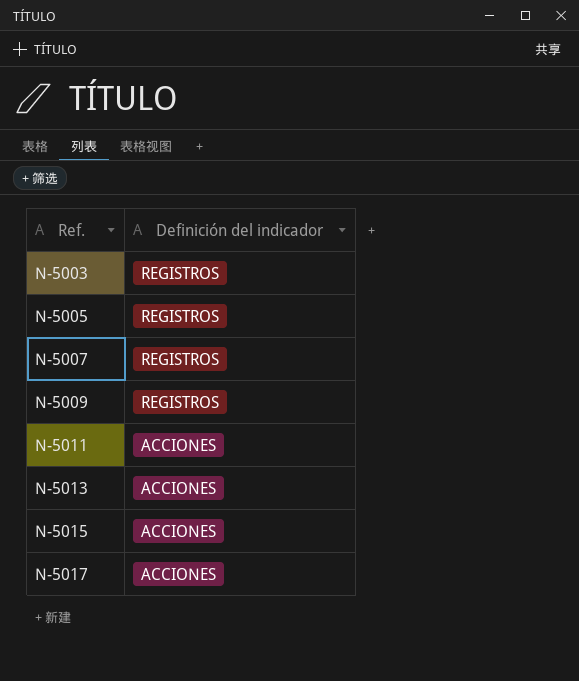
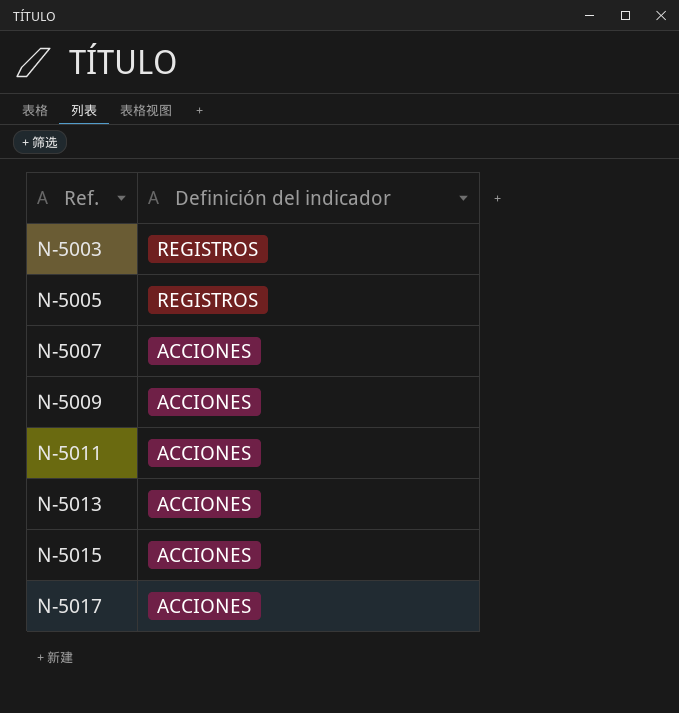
N-5007 | Definición del indicador: REGISTROS -> ACCIONES
N-5009 | Definición del indicador: REGISTROS -> ACCIONES

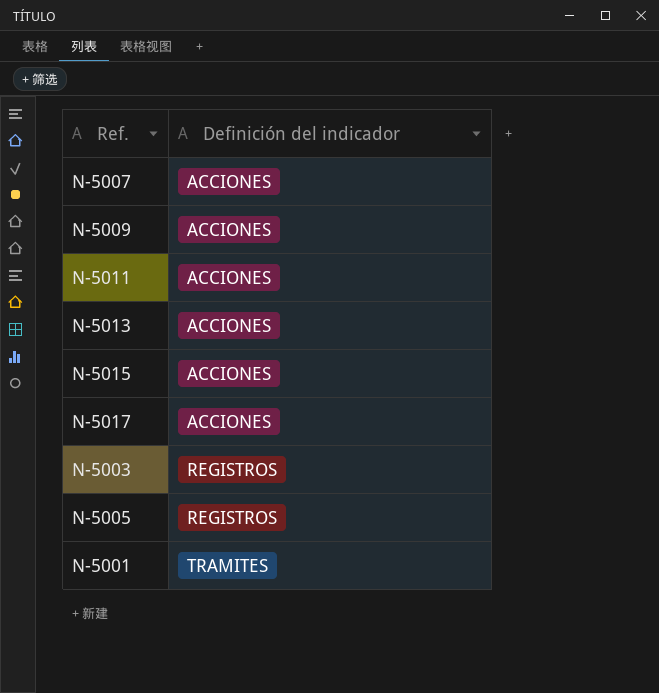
row order: Ref. ascending -> Definición del indicador ascending
row N-5001: none -> TRAMITES

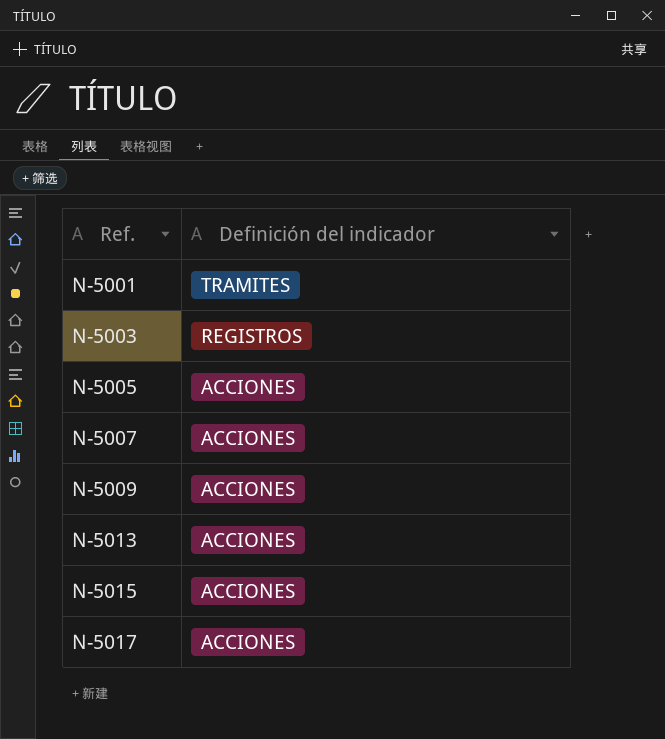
row order: Definición del indicador ascending -> Ref. ascending
row N-5011: ACCIONES -> none
N-5005 | Definición del indicador: REGISTROS -> ACCIONES

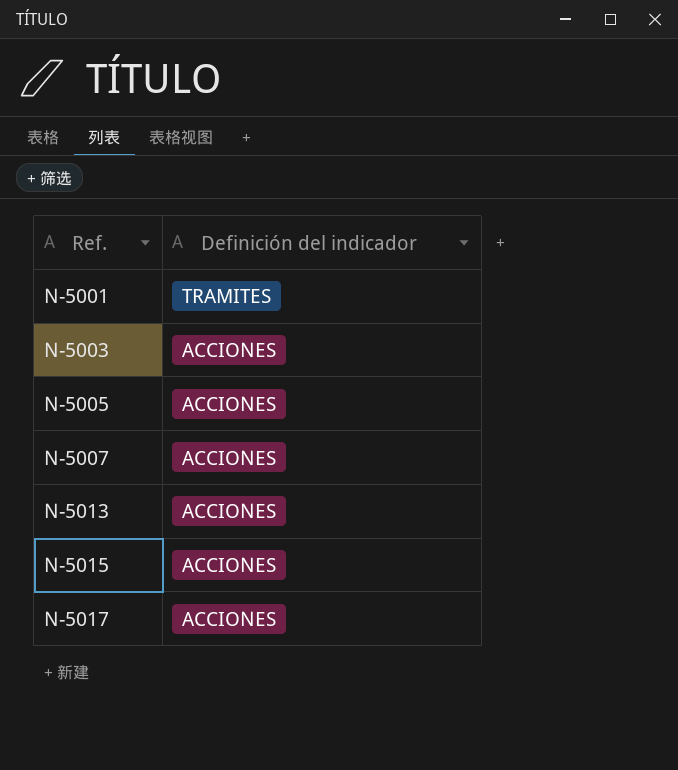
row N-5009: ACCIONES -> none
N-5003 | Definición del indicador: REGISTROS -> ACCIONES

